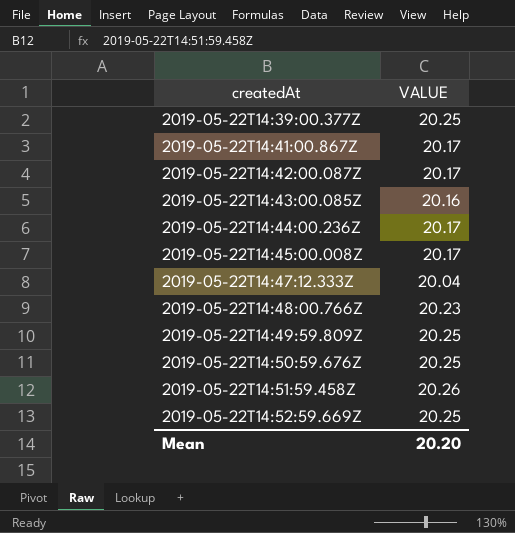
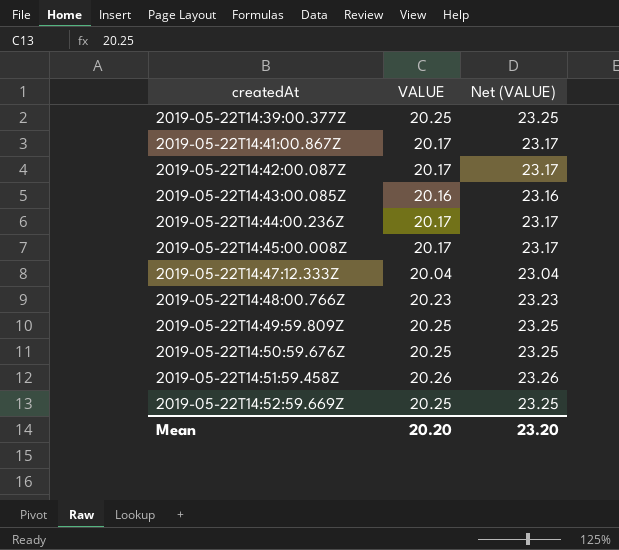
column Net (VALUE) | formula: none -> [VALUE] + 3

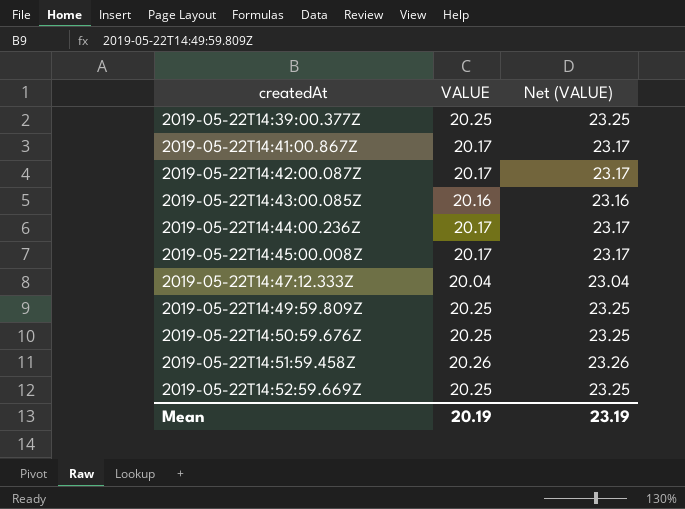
row 2019-05-22T14:48:00.766Z: 20.23 | 23.23 -> none
Mean | VALUE: 20.20 -> 20.19
Mean | Net (VALUE): 23.20 -> 23.19

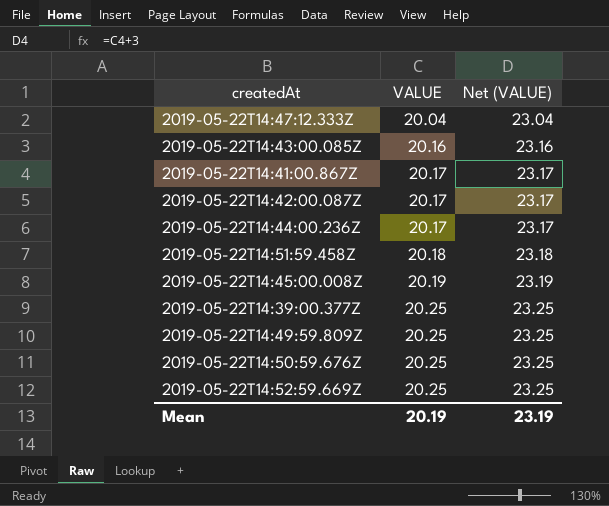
row order: createdAt ascending -> VALUE ascending
2019-05-22T14:51:59.458Z | VALUE: 20.26 -> 20.18
2019-05-22T14:51:59.458Z | Net (VALUE): 23.26 -> 23.18
2019-05-22T14:45:00.008Z | VALUE: 20.17 -> 20.19
2019-05-22T14:45:00.008Z | Net (VALUE): 23.17 -> 23.19

